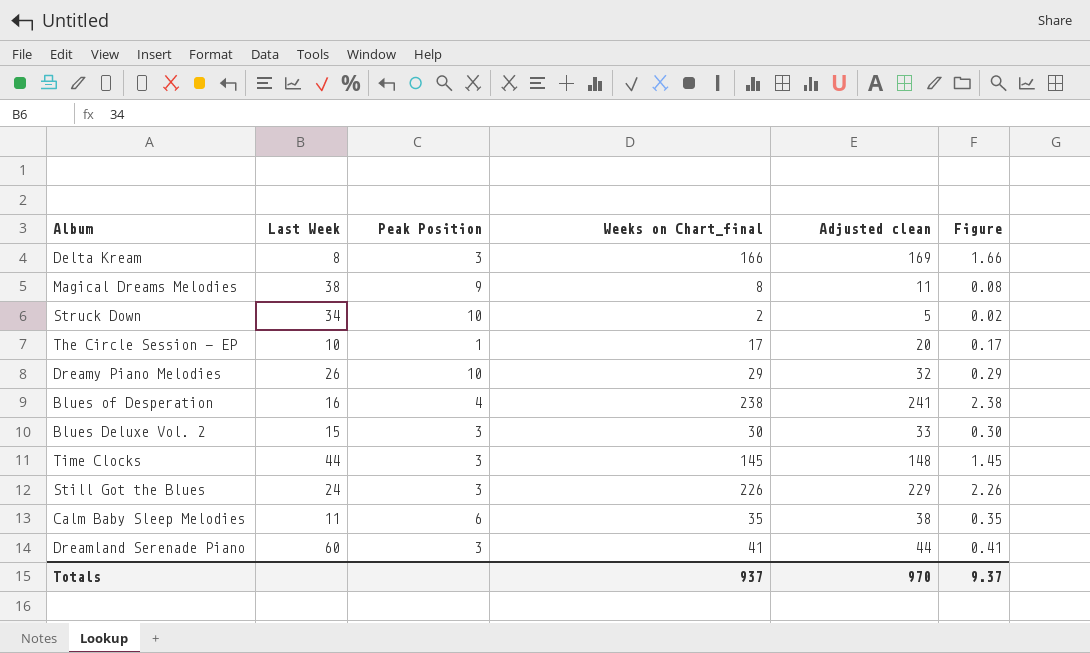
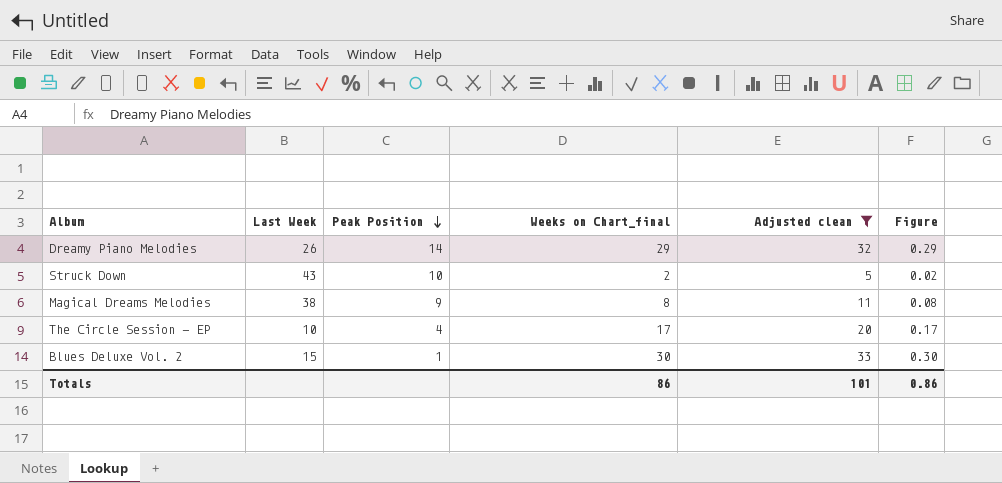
filter: none -> Adjusted clean <= 33
row order: none -> Peak Position descending
Dreamy Piano Melodies | Peak Position: 10 -> 14
Struck Down | Last Week: 34 -> 43
The Circle Session - EP | Peak Position: 1 -> 4
Blues Deluxe Vol. 2 | Peak Position: 3 -> 1
Totals | Weeks on Chart_final: 937 -> 86
Totals | Adjusted clean: 970 -> 101
Totals | Figure: 9.37 -> 0.86

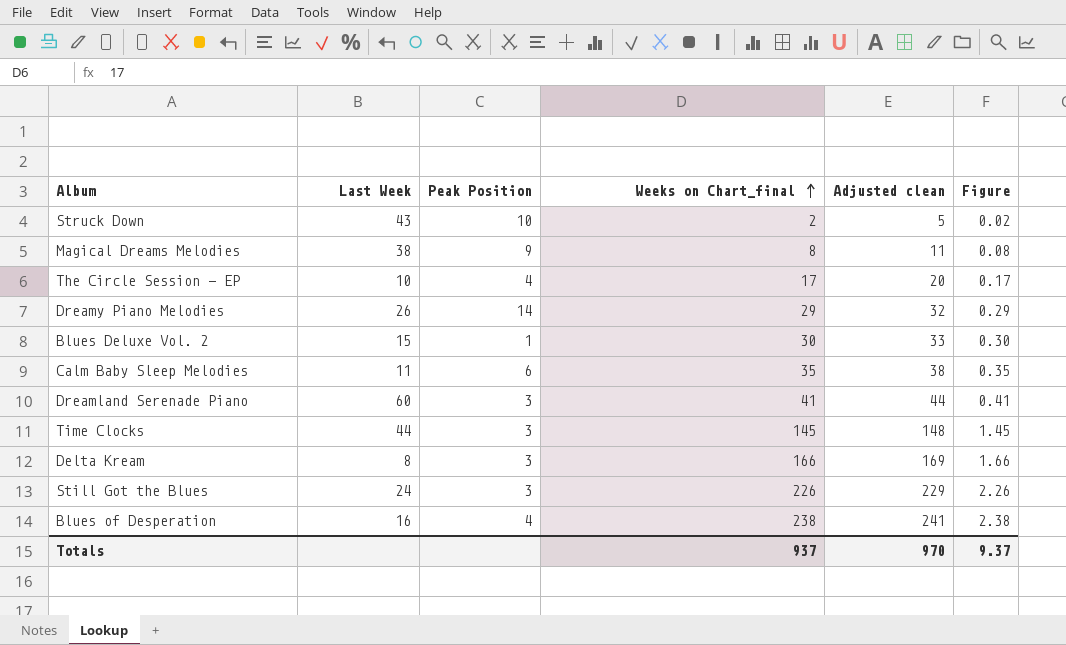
filter: Adjusted clean <= 33 -> none
row order: Peak Position descending -> Weeks on Chart_final ascending
Totals | Weeks on Chart_final: 86 -> 937
Totals | Adjusted clean: 101 -> 970
Totals | Figure: 0.86 -> 9.37

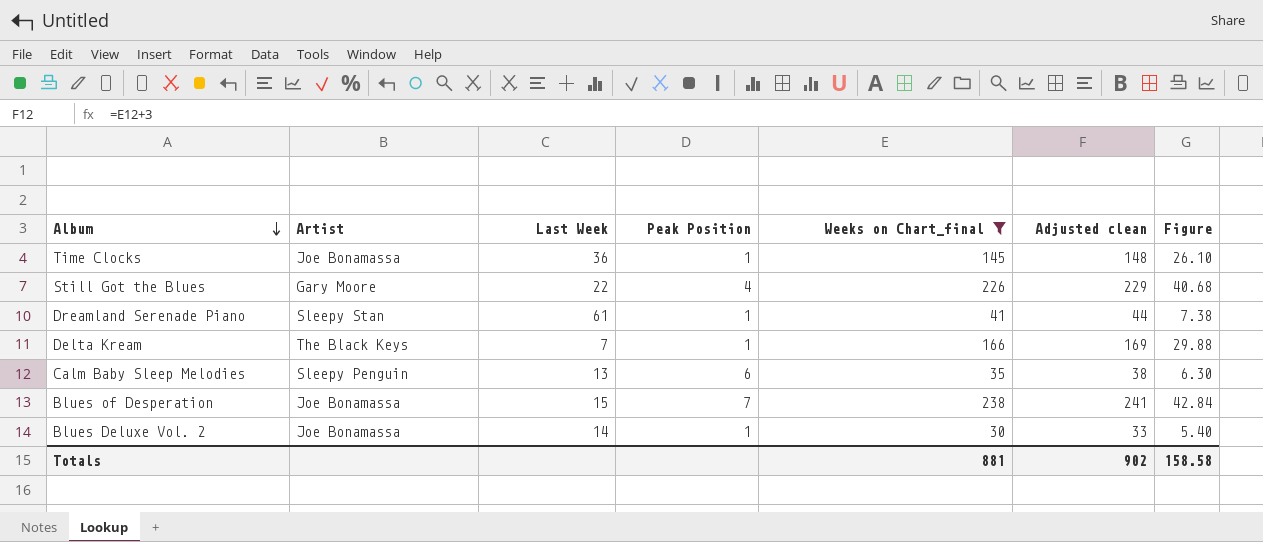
filter: none -> Weeks on Chart_final >= 30
row order: Weeks on Chart_final ascending -> Album descending
column Artist | position: none -> 2
column Figure | formula: [Weeks on Chart_final] * 0.01 -> [Weeks on Chart_final] * 0.18
Time Clocks | Last Week: 44 -> 36
Time Clocks | Peak Position: 3 -> 1
Still Got the Blues | Last Week: 24 -> 22
Still Got the Blues | Peak Position: 3 -> 4
Dreamland Serenade Piano | Last Week: 60 -> 61
Dreamland Serenade Piano | Peak Position: 3 -> 1
Delta Kream | Last Week: 8 -> 7
Delta Kream | Peak Position: 3 -> 1
Calm Baby Sleep Melodies | Last Week: 11 -> 13
Blues of Desperation | Last Week: 16 -> 15
Blues of Desperation | Peak Position: 4 -> 7
Blues Deluxe Vol. 2 | Last Week: 15 -> 14
Totals | Weeks on Chart_final: 937 -> 881
Totals | Adjusted clean: 970 -> 902
Totals | Figure: 9.37 -> 158.58

